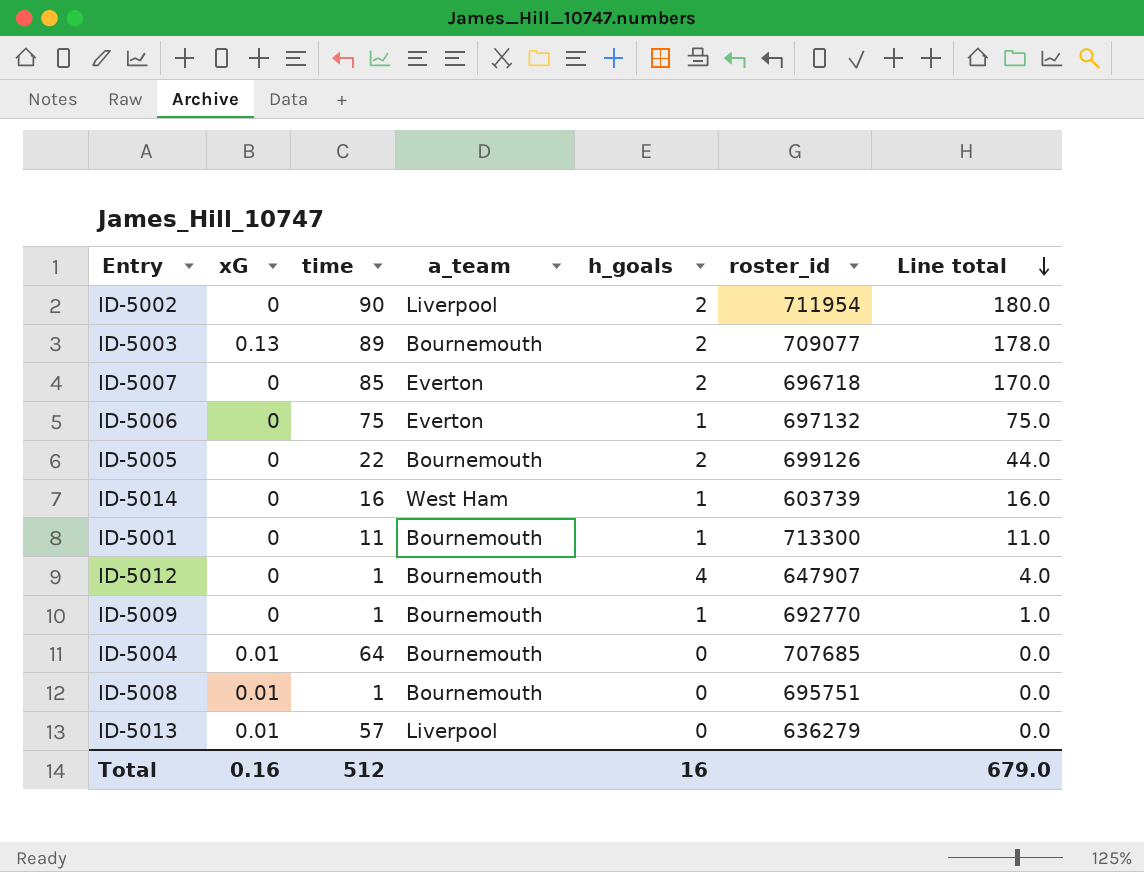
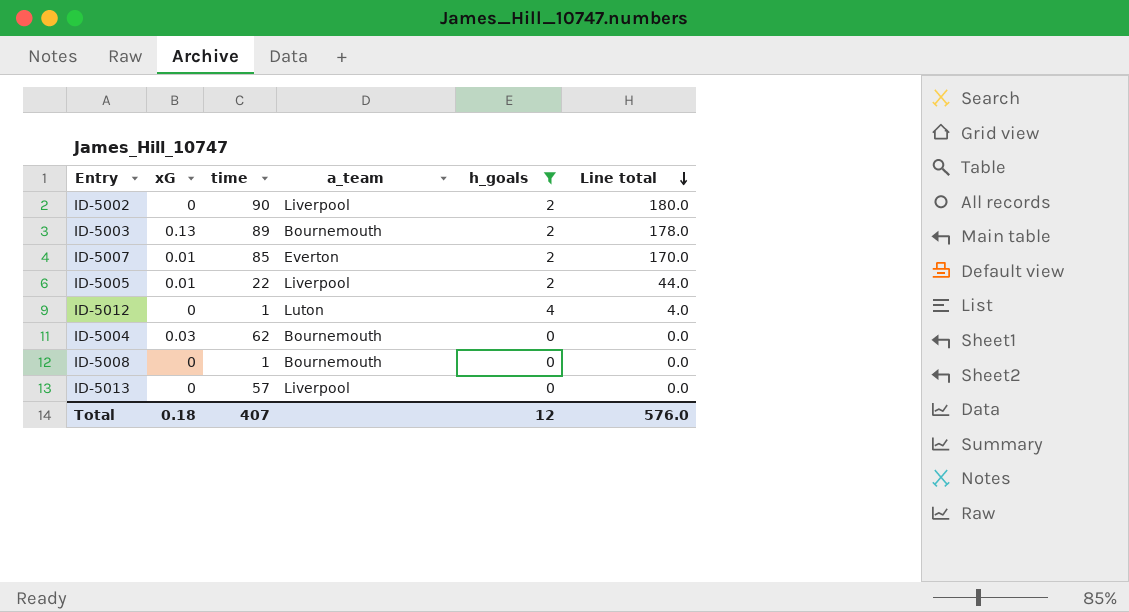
filter: none -> h_goals != 1
column roster_id | position: 6 -> none
ID-5007 | xG: 0 -> 0.01
ID-5005 | xG: 0 -> 0.01
ID-5005 | a_team: Bournemouth -> Liverpool
ID-5012 | a_team: Bournemouth -> Luton
ID-5004 | xG: 0.01 -> 0.03
ID-5004 | time: 64 -> 62
ID-5008 | xG: 0.01 -> 0
ID-5013 | xG: 0.01 -> 0
Total | xG: 0.16 -> 0.18
Total | time: 512 -> 407
Total | h_goals: 16 -> 12
Total | Line total: 679.0 -> 576.0

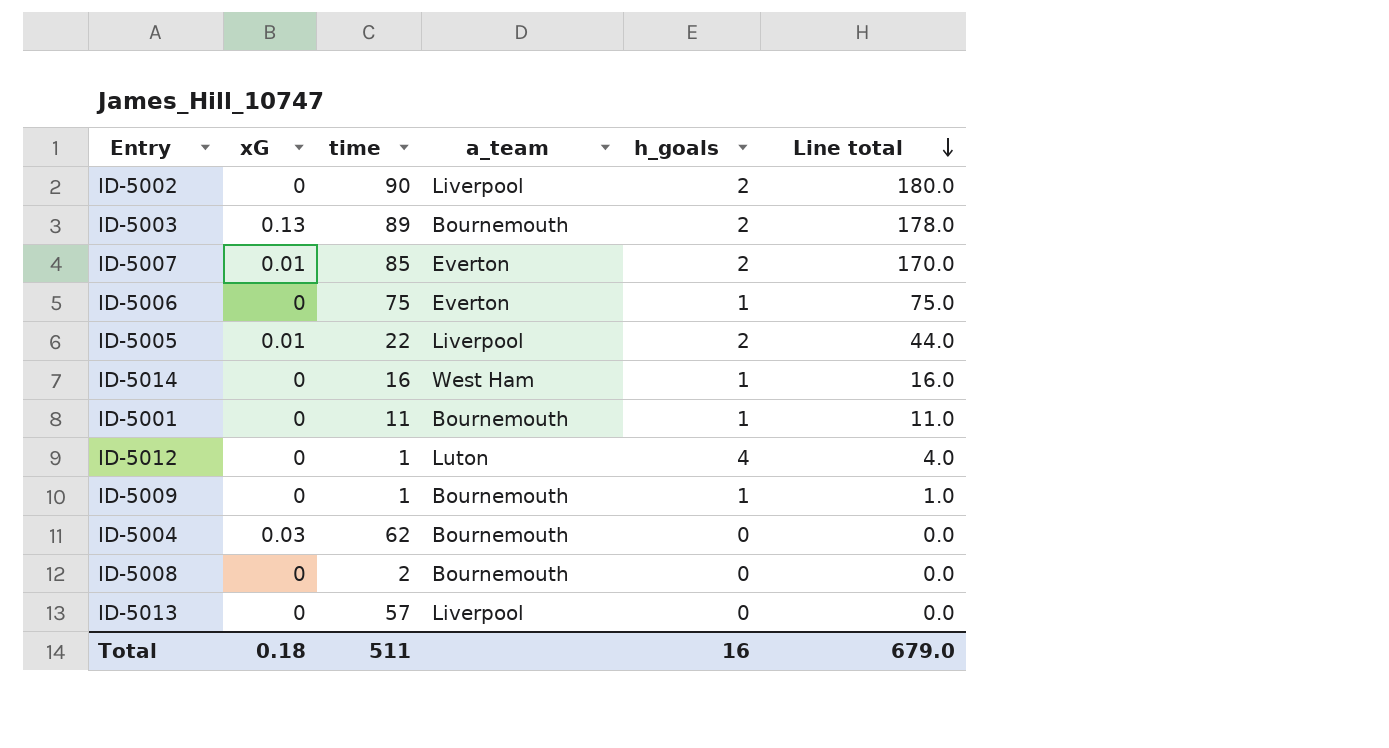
filter: h_goals != 1 -> none
ID-5008 | time: 1 -> 2
Total | time: 407 -> 511
Total | h_goals: 12 -> 16
Total | Line total: 576.0 -> 679.0

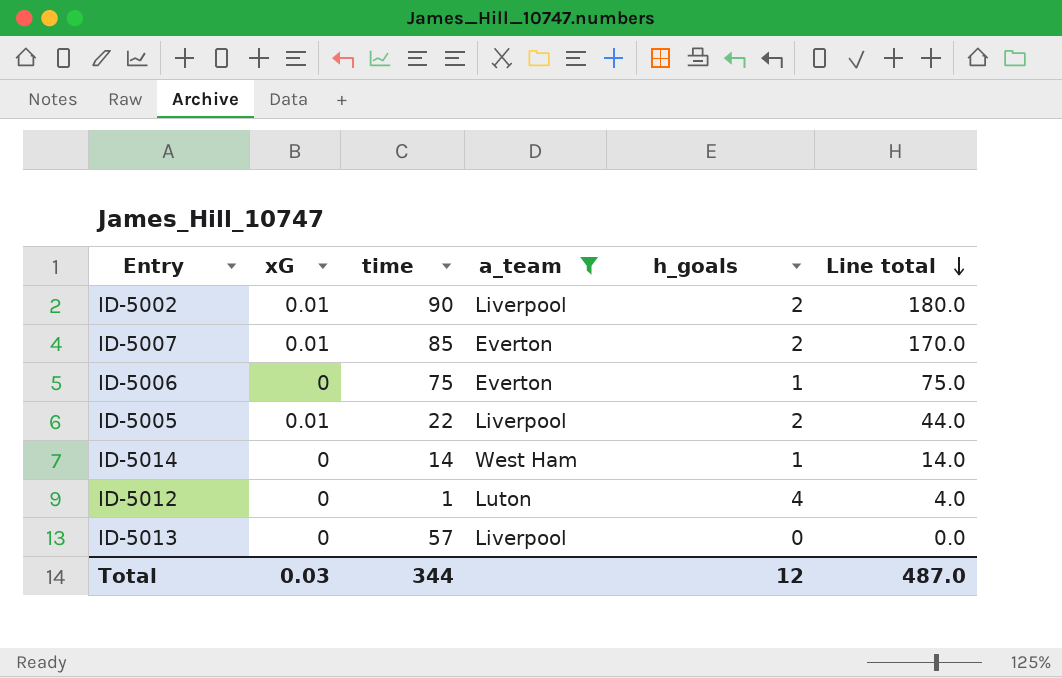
filter: none -> a_team != Bournemouth
ID-5002 | xG: 0 -> 0.01
ID-5014 | time: 16 -> 14
ID-5014 | Line total: 16.0 -> 14.0
Total | xG: 0.18 -> 0.03
Total | time: 511 -> 344
Total | h_goals: 16 -> 12
Total | Line total: 679.0 -> 487.0

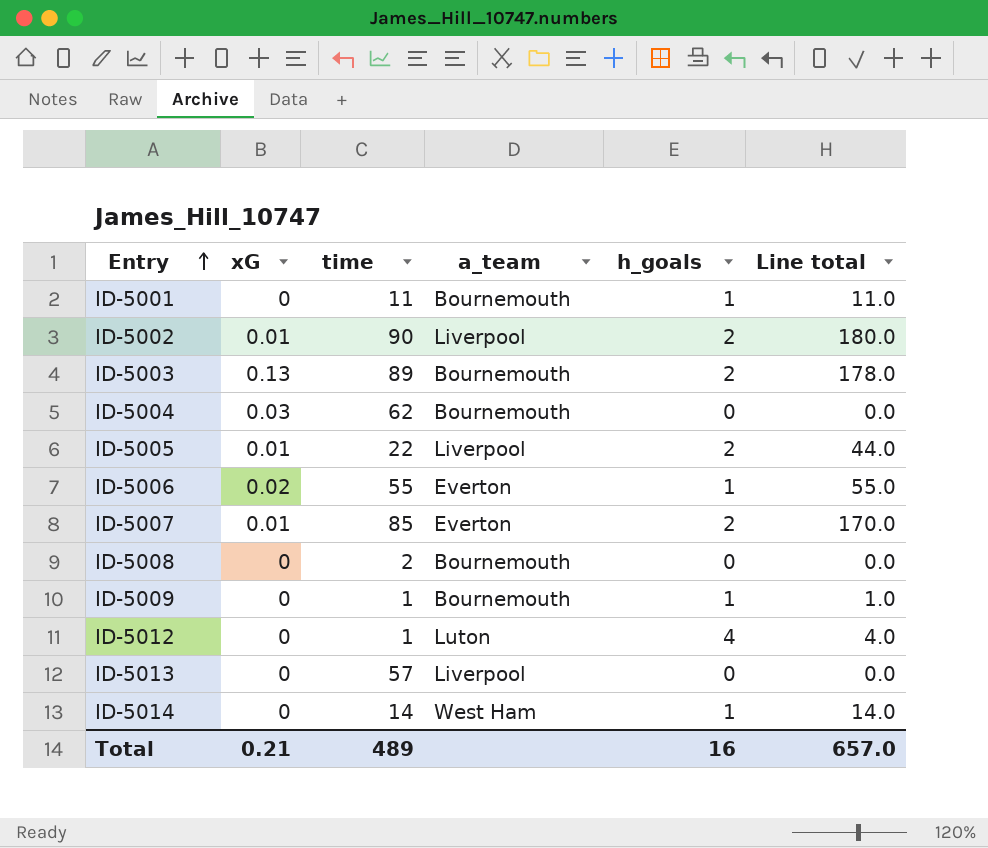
filter: a_team != Bournemouth -> none
row order: Line total descending -> Entry ascending
ID-5006 | xG: 0 -> 0.02
ID-5006 | time: 75 -> 55
ID-5006 | Line total: 75.0 -> 55.0
Total | xG: 0.03 -> 0.21
Total | time: 344 -> 489
Total | h_goals: 12 -> 16
Total | Line total: 487.0 -> 657.0

